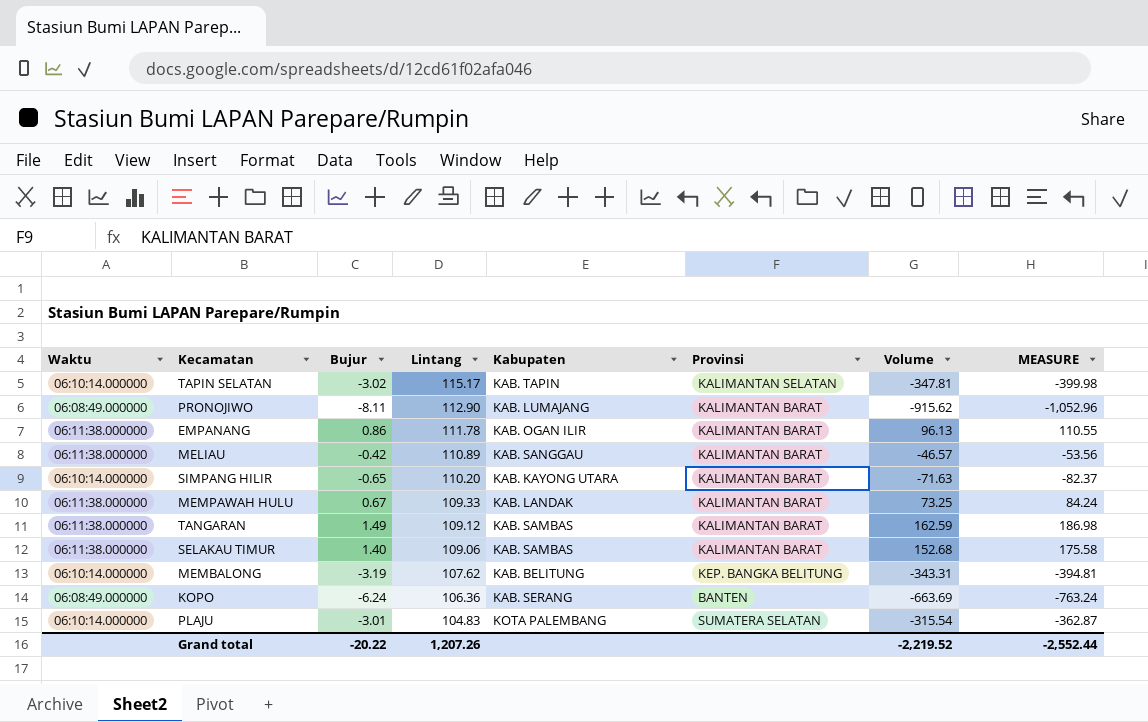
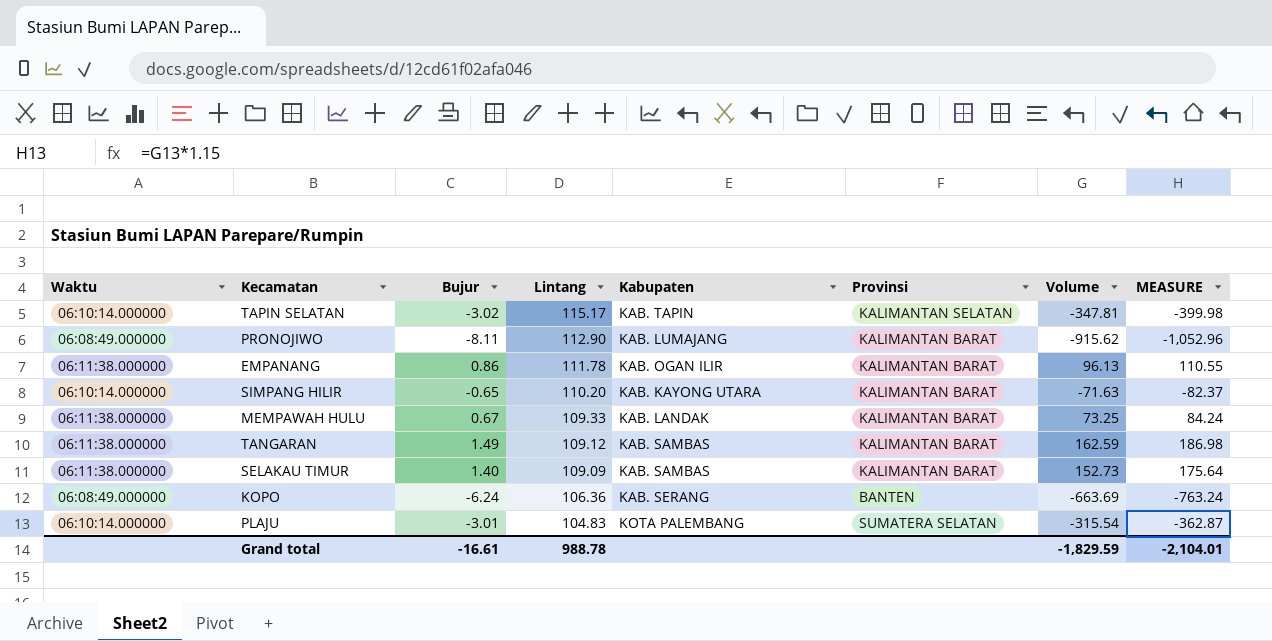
row MELIAU: 06:11:38.000000 | -0.42 | 110.89 | KAB. SANGGAU | KALIMANTAN BARAT | -46.57 | -53.56 -> none
row MEMBALONG: 06:10:14.000000 | -3.19 | 107.62 | KAB. BELITUNG | KEP. BANGKA BELITUNG | -343.31 | -394.81 -> none
SELAKAU TIMUR | Lintang: 109.06 -> 109.09
SELAKAU TIMUR | Volume: 152.68 -> 152.73
SELAKAU TIMUR | MEASURE: 175.58 -> 175.64
Grand total | Bujur: -20.22 -> -16.61
Grand total | Lintang: 1,207.26 -> 988.78
Grand total | Volume: -2,219.52 -> -1,829.59
Grand total | MEASURE: -2,552.44 -> -2,104.01

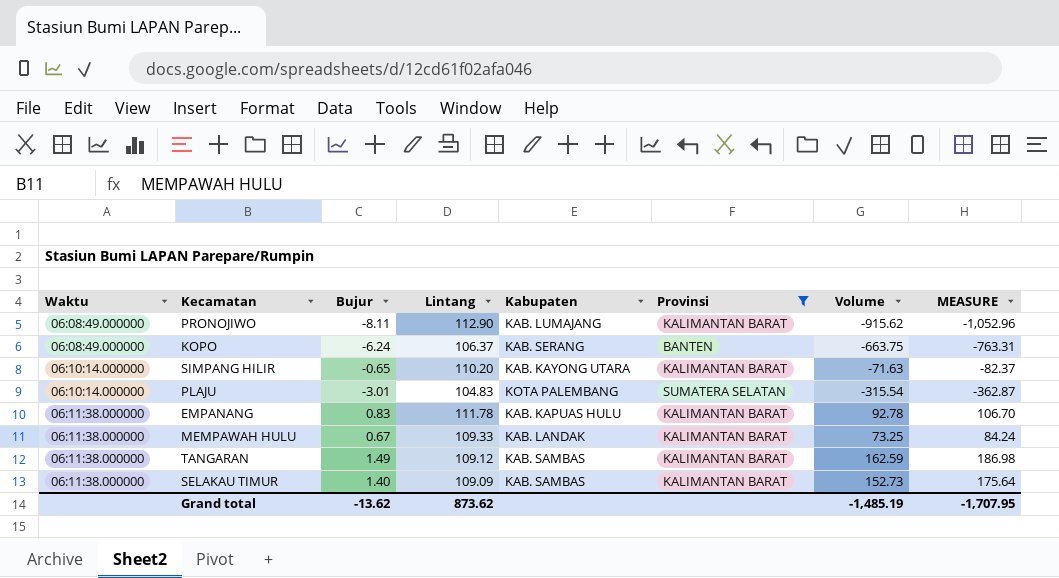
filter: none -> Provinsi != KALIMANTAN SELATAN
row order: Lintang descending -> Waktu ascending
KOPO | Lintang: 106.36 -> 106.37
KOPO | Volume: -663.69 -> -663.75
KOPO | MEASURE: -763.24 -> -763.31
EMPANANG | Bujur: 0.86 -> 0.83
EMPANANG | Kabupaten: KAB. OGAN ILIR -> KAB. KAPUAS HULU
EMPANANG | Volume: 96.13 -> 92.78
EMPANANG | MEASURE: 110.55 -> 106.70
Grand total | Bujur: -16.61 -> -13.62
Grand total | Lintang: 988.78 -> 873.62
Grand total | Volume: -1,829.59 -> -1,485.19
Grand total | MEASURE: -2,104.01 -> -1,707.95

